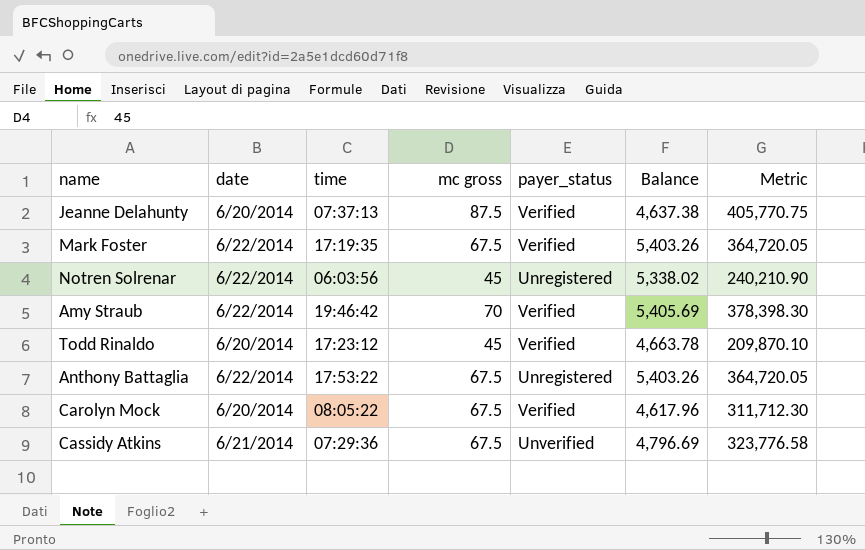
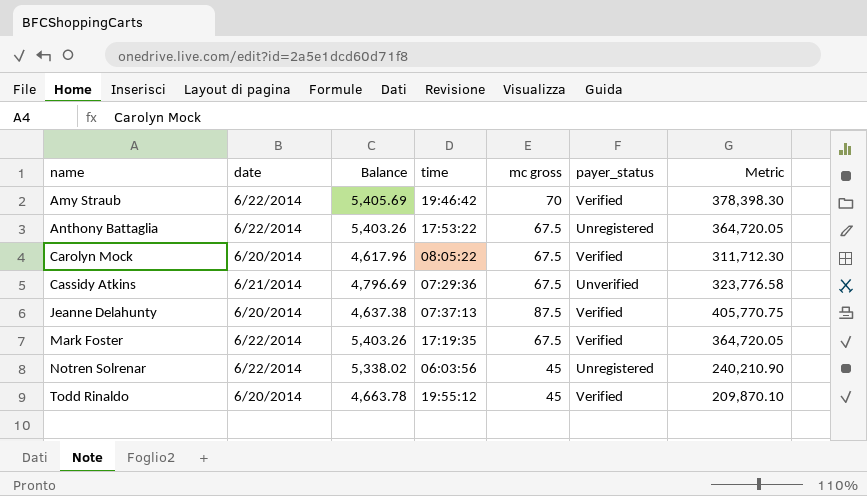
row order: none -> name ascending
column Balance | position: 6 -> 3
Todd Rinaldo | time: 17:23:12 -> 19:55:12

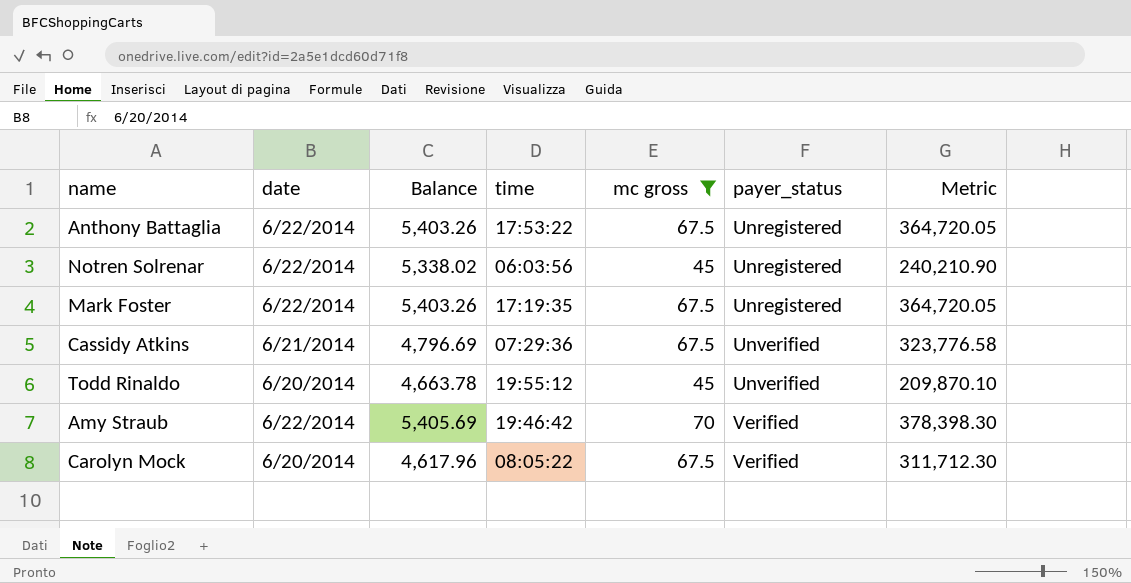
filter: none -> mc gross != 87.5
row order: name ascending -> payer_status ascending
Mark Foster | payer_status: Verified -> Unregistered
Todd Rinaldo | payer_status: Verified -> Unverified

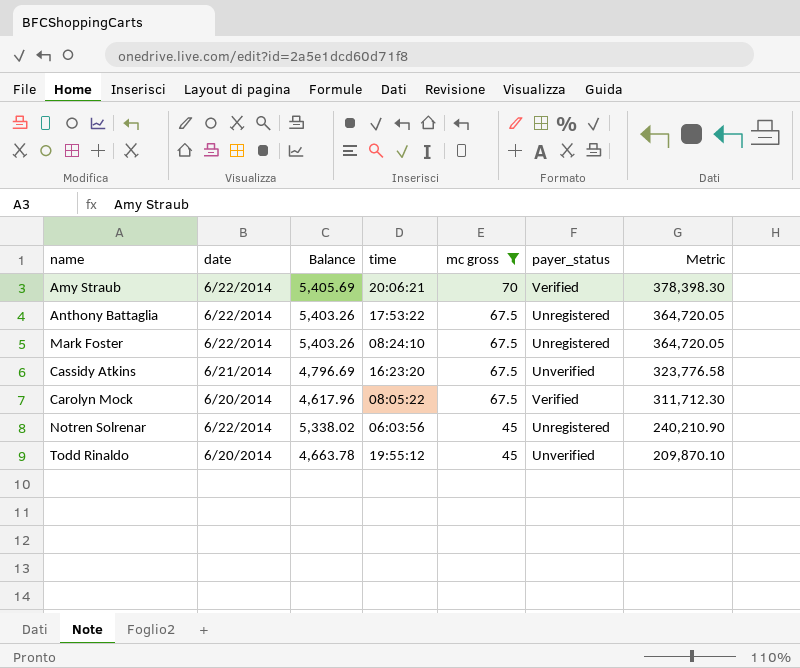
row order: payer_status ascending -> mc gross descending
Amy Straub | time: 19:46:42 -> 20:06:21
Mark Foster | time: 17:19:35 -> 08:24:10
Cassidy Atkins | time: 07:29:36 -> 16:23:20

